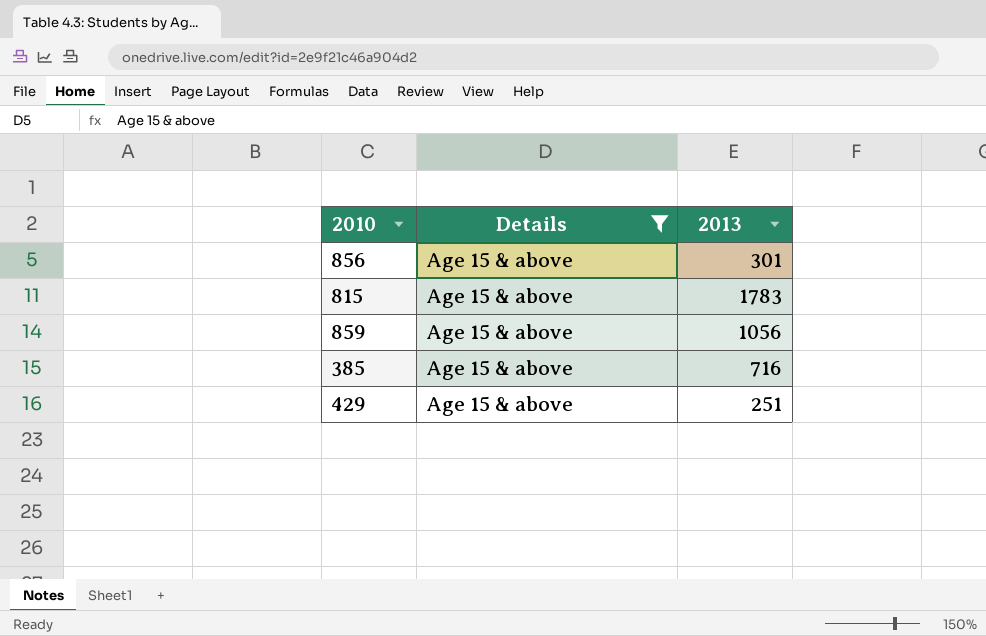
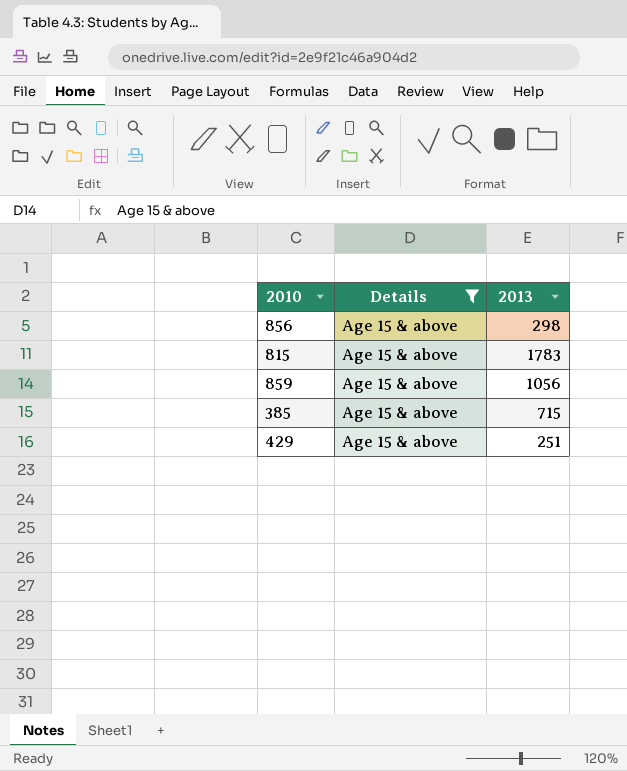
856 | 2013: 301 -> 298
385 | 2013: 716 -> 715

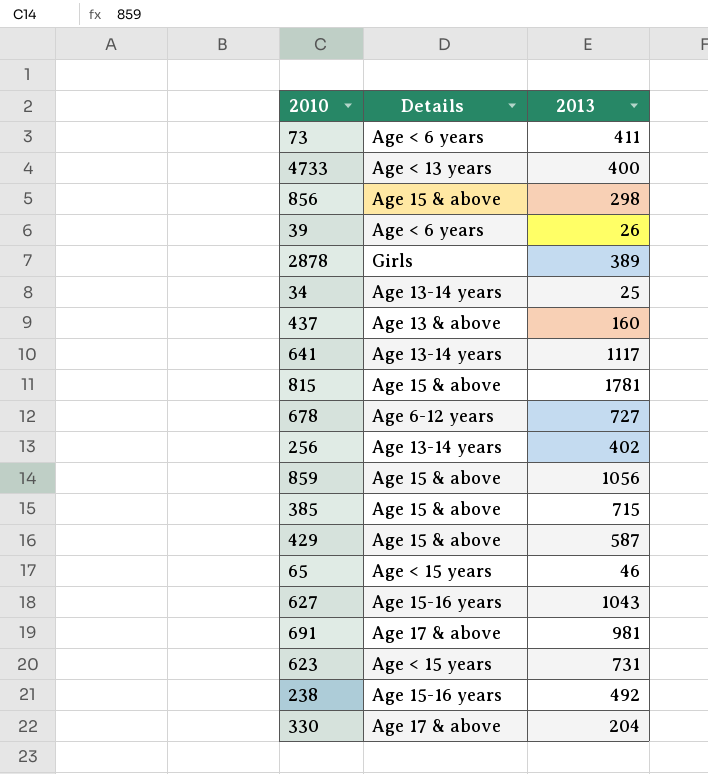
filter: Details = Age 15 & above -> none
815 | 2013: 1783 -> 1781
429 | 2013: 251 -> 587

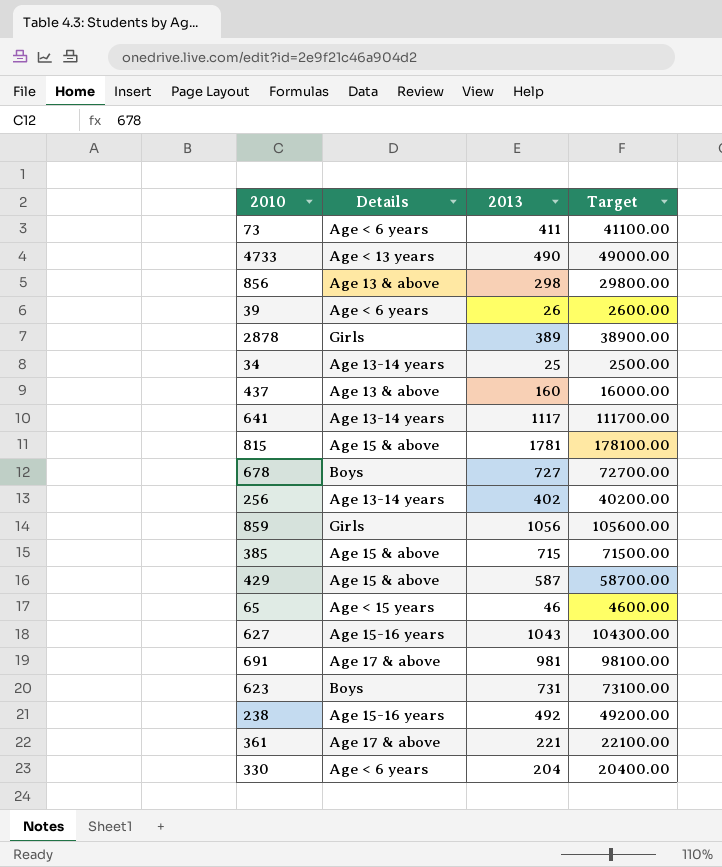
column Target | formula: none -> [2013] * 100
4733 | 2013: 400 -> 490
856 | Details: Age 15 & above -> Age 13 & above
678 | Details: Age 6-12 years -> Boys
859 | Details: Age 15 & above -> Girls
623 | Details: Age < 15 years -> Boys
row 361: none -> Age 17 & above | 221 | 22100.00
330 | Details: Age 17 & above -> Age < 6 years

